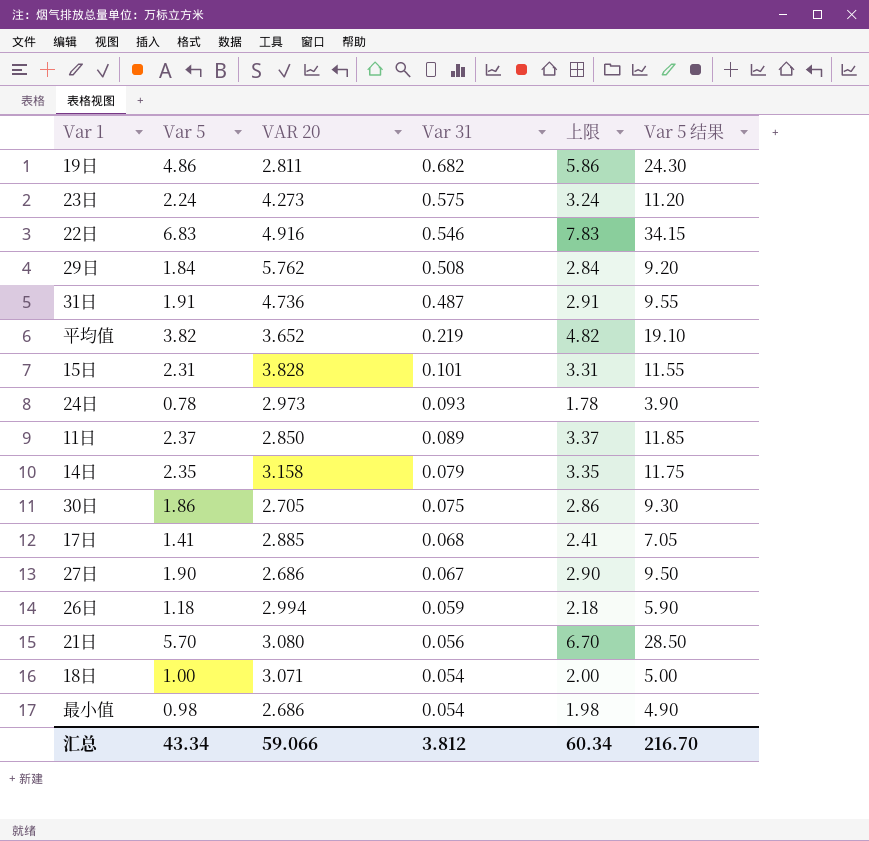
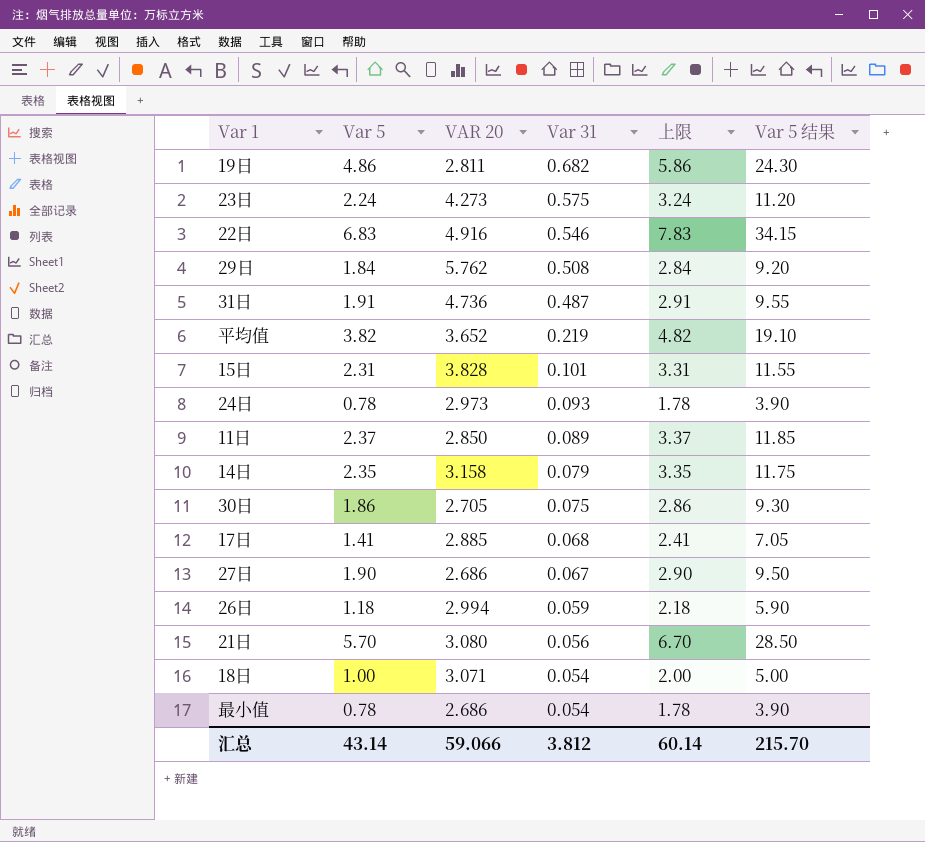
最小值 | Var 5: 0.98 -> 0.78
最小值 | 上限: 1.98 -> 1.78
最小值 | Var 5 结果: 4.90 -> 3.90
汇总 | Var 5: 43.34 -> 43.14
汇总 | 上限: 60.34 -> 60.14
汇总 | Var 5 结果: 216.70 -> 215.70

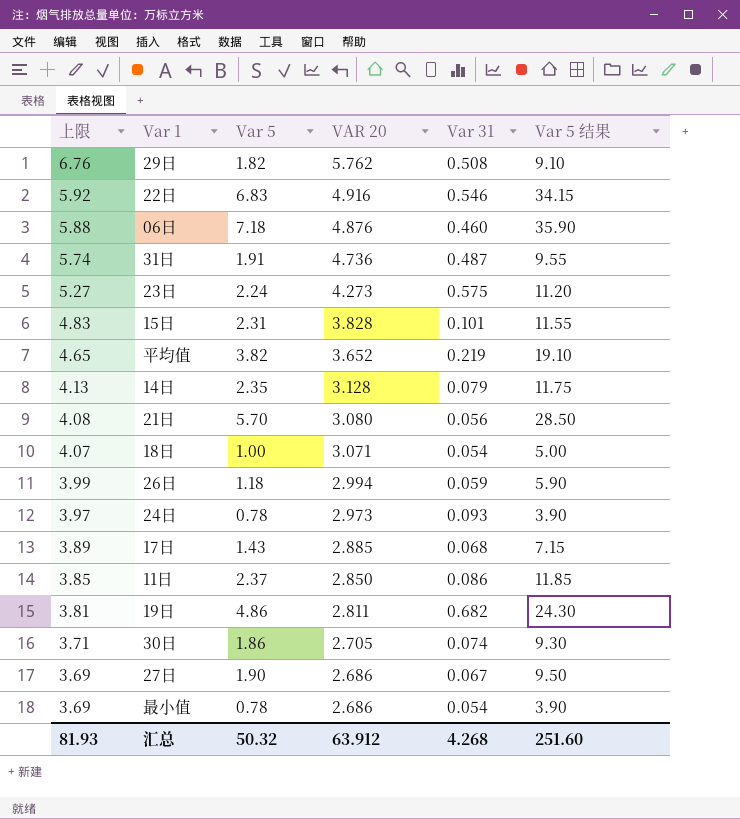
row order: Var 31 descending -> 上限 descending
column 上限 | formula: [Var 5] + 1 -> [VAR 20] + 1
column 上限 | position: 5 -> 1
29日 | Var 5: 1.84 -> 1.82
29日 | Var 5 结果: 9.20 -> 9.10
row 06日: none -> 5.88 | 7.18 | 4.876 | 0.460 | 35.90
14日 | VAR 20: 3.158 -> 3.128
17日 | Var 5: 1.41 -> 1.43
17日 | Var 5 结果: 7.05 -> 7.15
11日 | Var 31: 0.089 -> 0.086
30日 | Var 31: 0.075 -> 0.074
汇总 | 上限: 60.14 -> 81.93
汇总 | Var 5: 43.14 -> 50.32
汇总 | VAR 20: 59.066 -> 63.912
汇总 | Var 31: 3.812 -> 4.268
汇总 | Var 5 结果: 215.70 -> 251.60

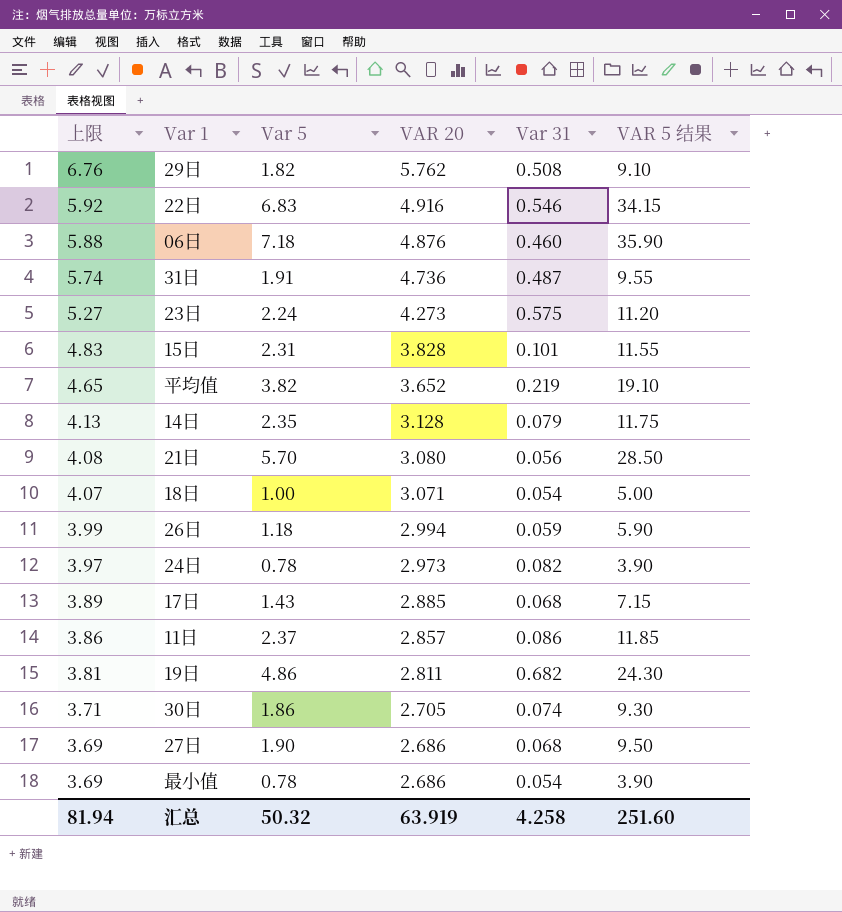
column name: Var 5 结果 -> VAR 5 结果
24日 | Var 31: 0.093 -> 0.082
11日 | 上限: 3.85 -> 3.86
11日 | VAR 20: 2.850 -> 2.857
27日 | Var 31: 0.067 -> 0.068
汇总 | 上限: 81.93 -> 81.94
汇总 | VAR 20: 63.912 -> 63.919
汇总 | Var 31: 4.268 -> 4.258

